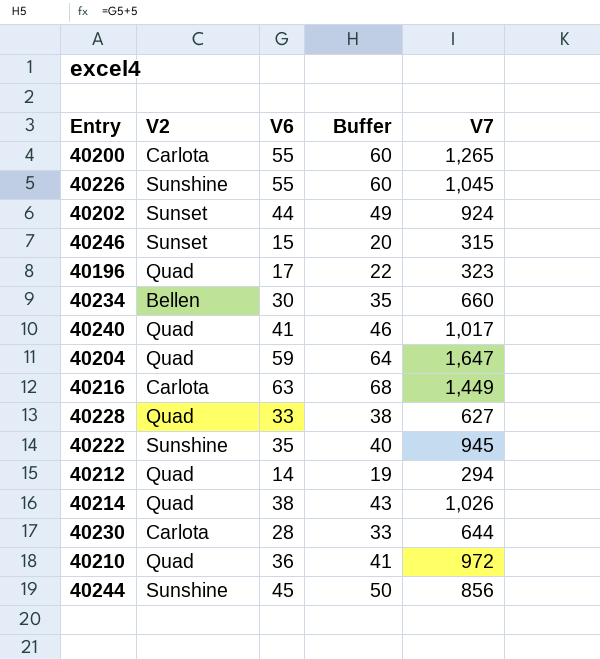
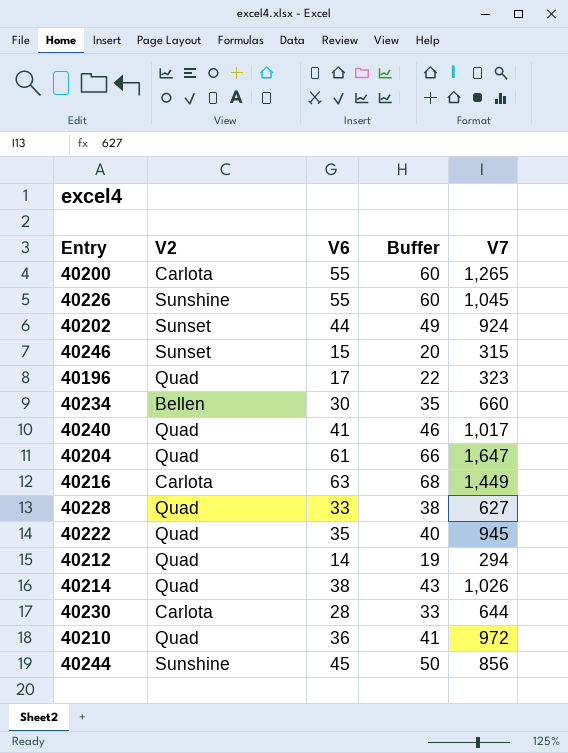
40204 | V6: 59 -> 61
40204 | Buffer: 64 -> 66
40222 | V2: Sunshine -> Quad

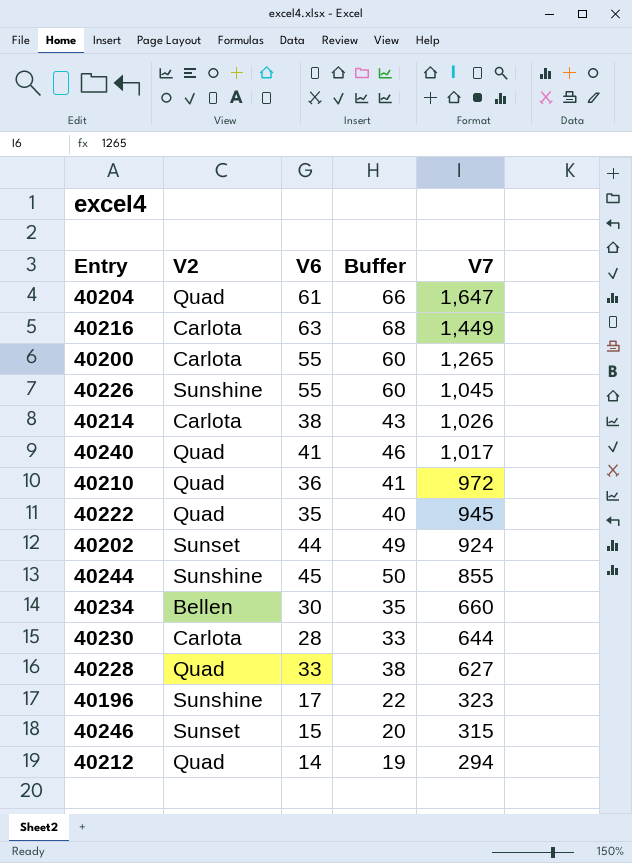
row order: none -> V7 descending
40214 | V2: Quad -> Carlota
40244 | V7: 856 -> 855
40196 | V2: Quad -> Sunshine

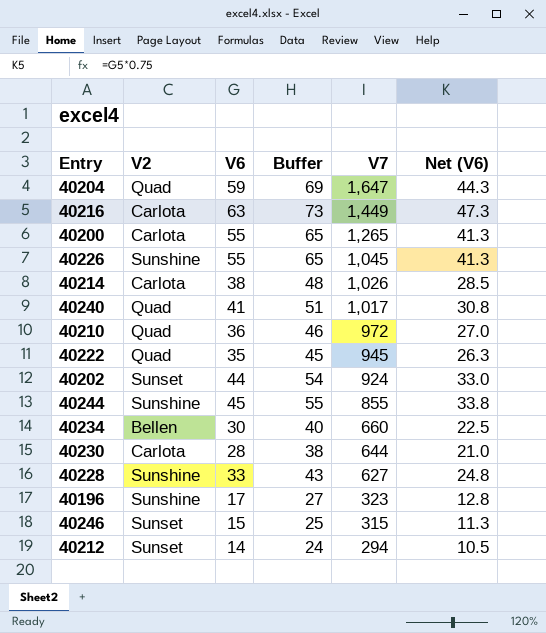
column Buffer | formula: [V6] + 5 -> [V6] + 10
column Net (V6) | formula: none -> [V6] * 0.75
40204 | V6: 61 -> 59
40228 | V2: Quad -> Sunshine
40212 | V2: Quad -> Sunset

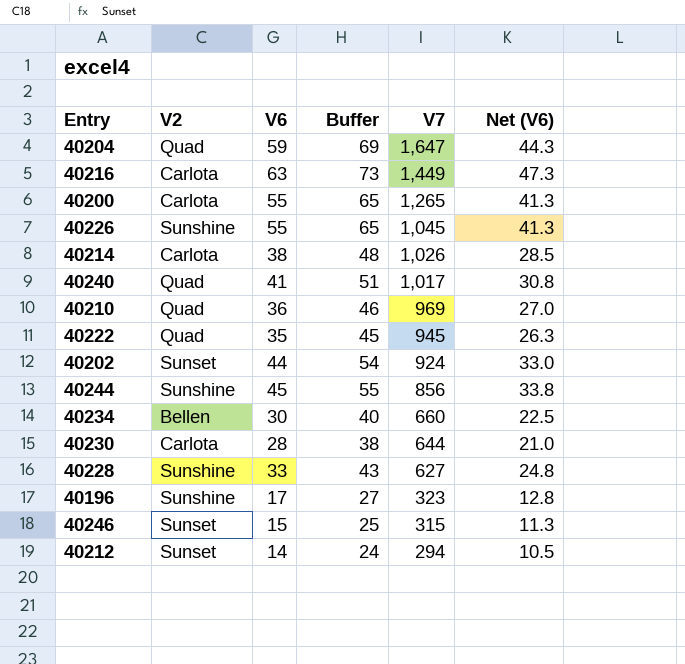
40210 | V7: 972 -> 969
40244 | V7: 855 -> 856

